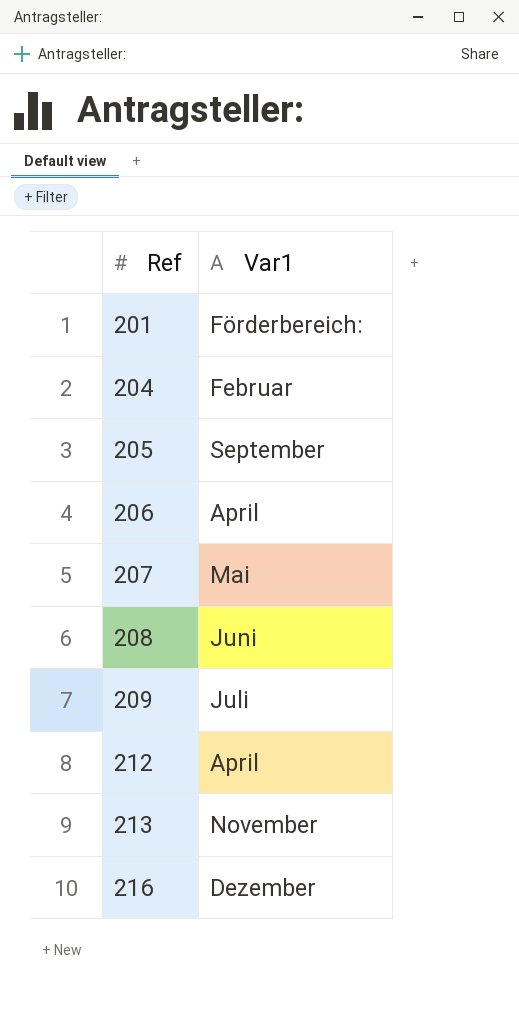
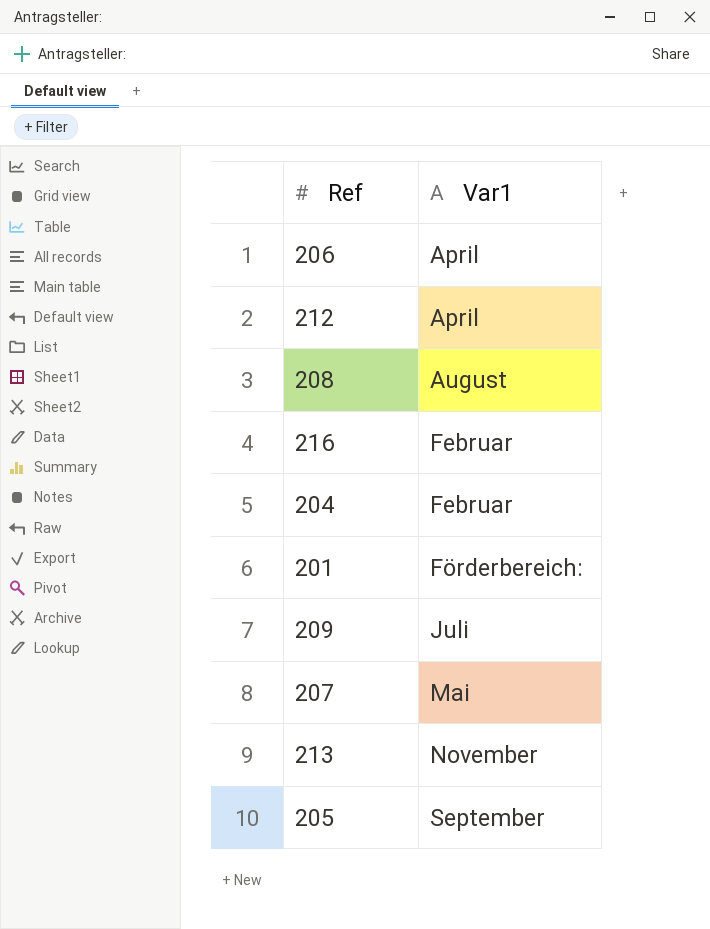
row order: Ref ascending -> Var1 ascending
208 | Var1: Juni -> August
216 | Var1: Dezember -> Februar

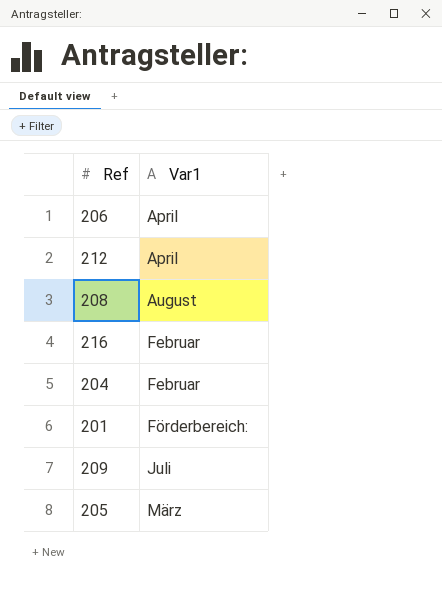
row 207: Mai -> none
row 213: November -> none
205 | Var1: September -> März

